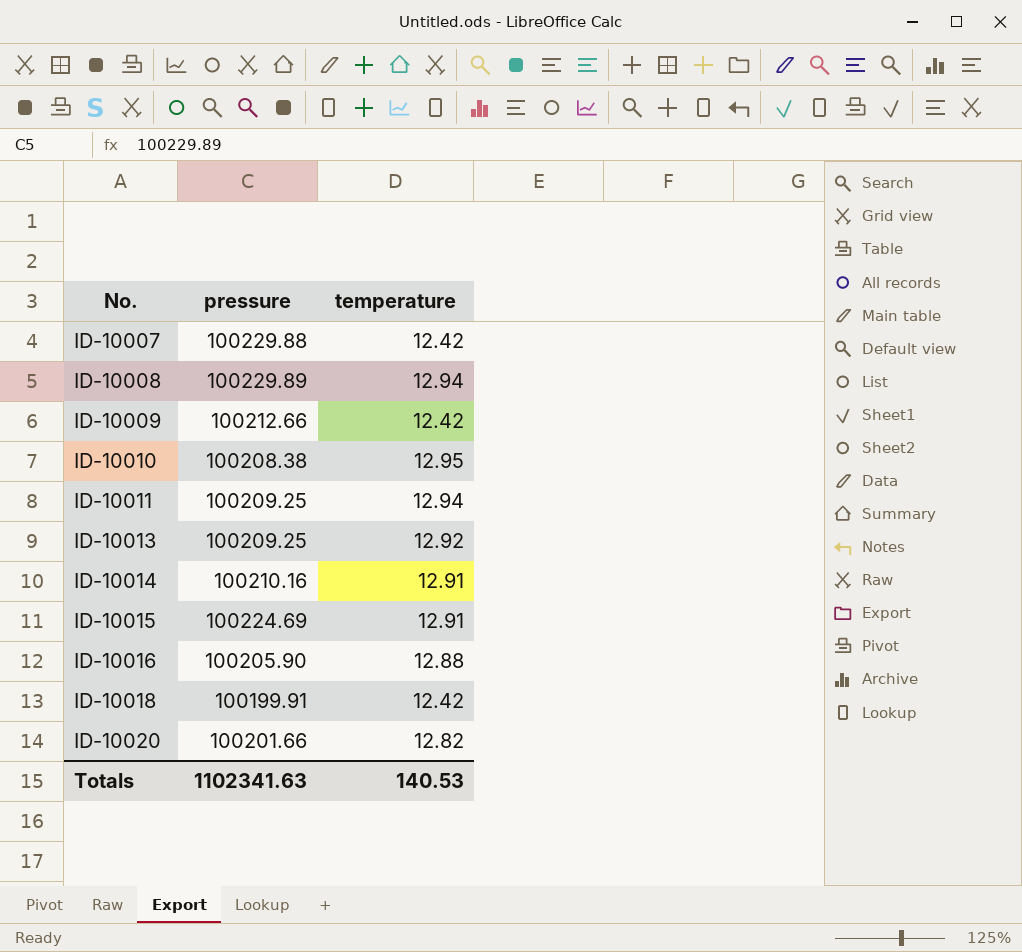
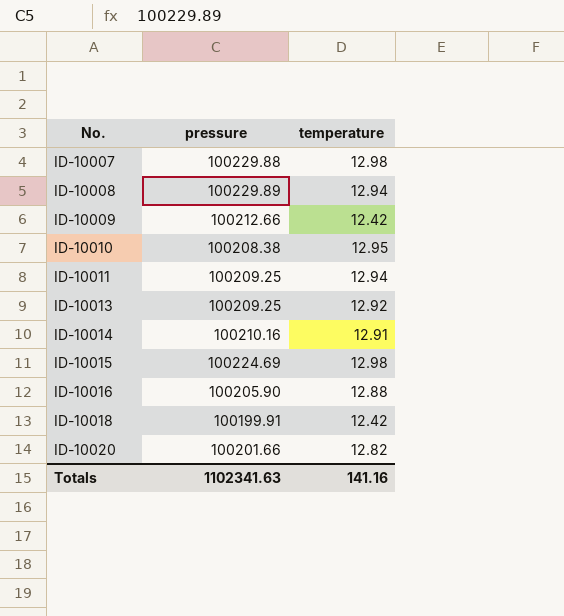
ID-10007 | temperature: 12.42 -> 12.98
ID-10015 | temperature: 12.91 -> 12.98
Totals | temperature: 140.53 -> 141.16

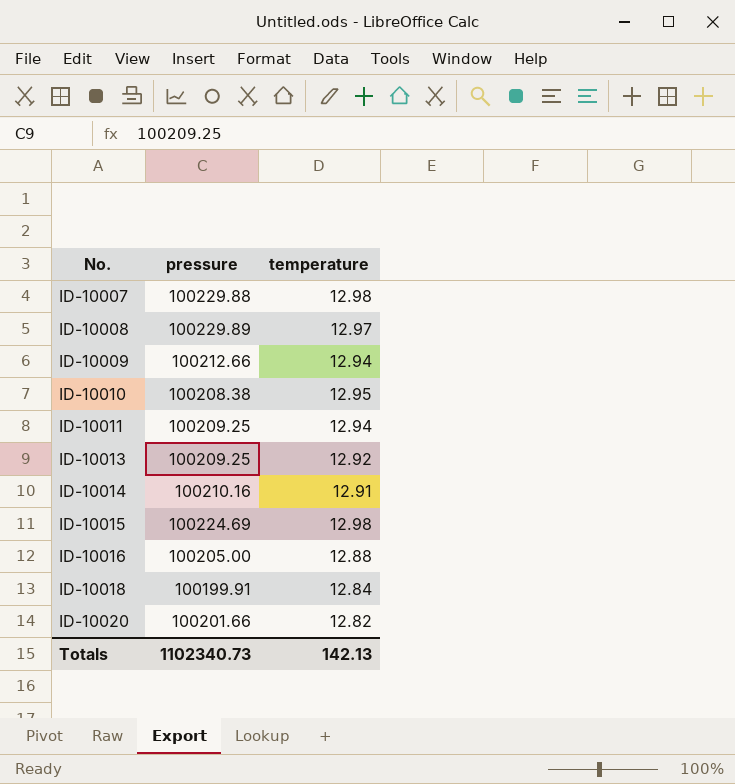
ID-10008 | temperature: 12.94 -> 12.97
ID-10009 | temperature: 12.42 -> 12.94
ID-10016 | pressure: 100205.90 -> 100205.00
ID-10018 | temperature: 12.42 -> 12.84
Totals | pressure: 1102341.63 -> 1102340.73
Totals | temperature: 141.16 -> 142.13

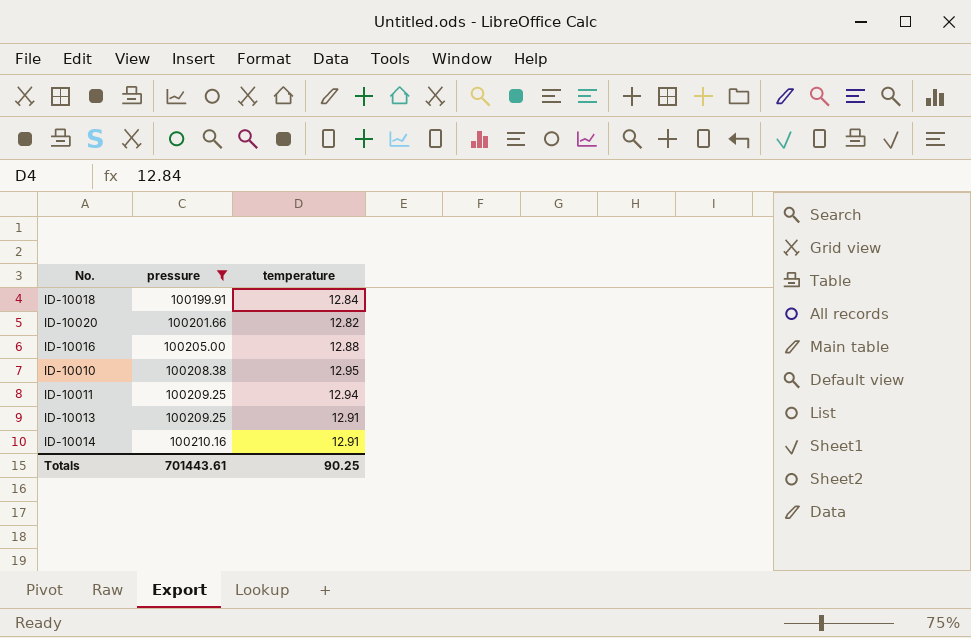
filter: none -> pressure <= 100210.16
row order: No. ascending -> pressure ascending
ID-10013 | temperature: 12.92 -> 12.91
Totals | pressure: 1102340.73 -> 701443.61
Totals | temperature: 142.13 -> 90.25

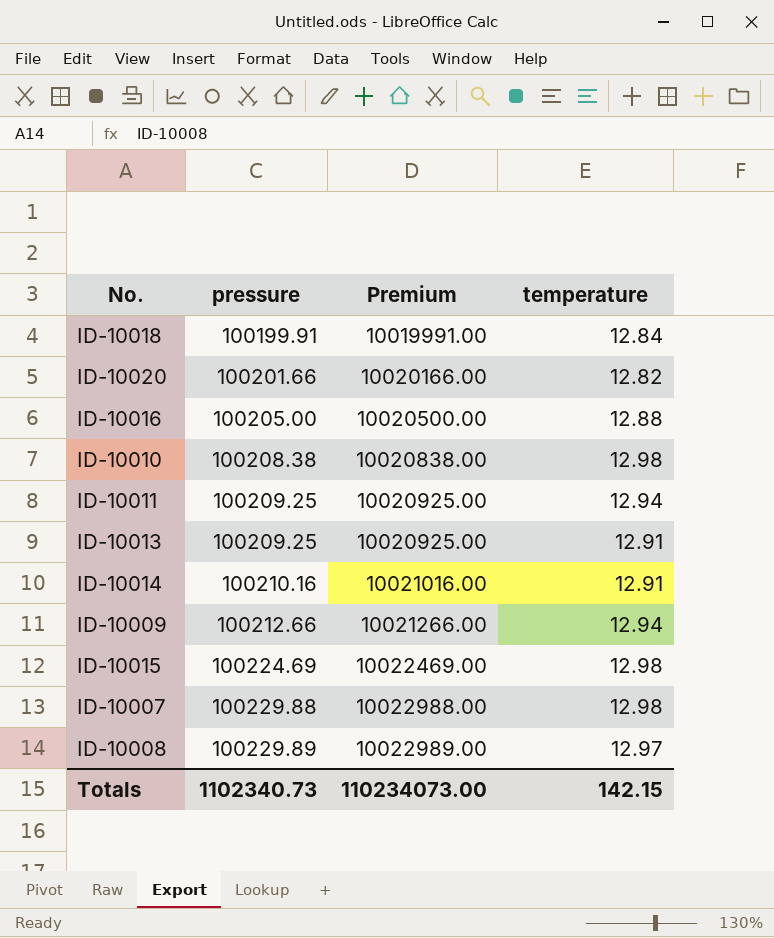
filter: pressure <= 100210.16 -> none
column Premium | formula: none -> [pressure] * 100
ID-10010 | temperature: 12.95 -> 12.98
Totals | pressure: 701443.61 -> 1102340.73
Totals | temperature: 90.25 -> 142.15

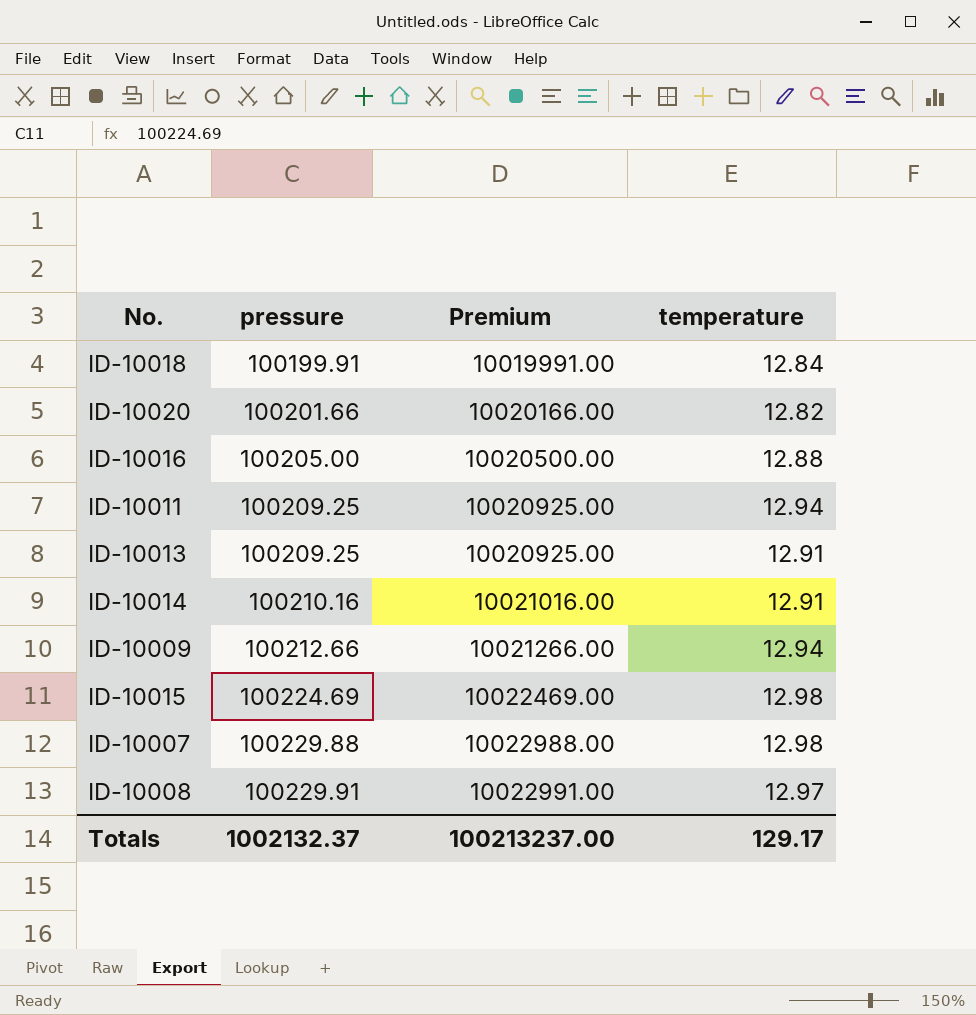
row ID-10010: 100208.38 | 10020838.00 | 12.98 -> none
ID-10008 | pressure: 100229.89 -> 100229.91
ID-10008 | Premium: 10022989.00 -> 10022991.00
Totals | pressure: 1102340.73 -> 1002132.37
Totals | Premium: 110234073.00 -> 100213237.00
Totals | temperature: 142.15 -> 129.17

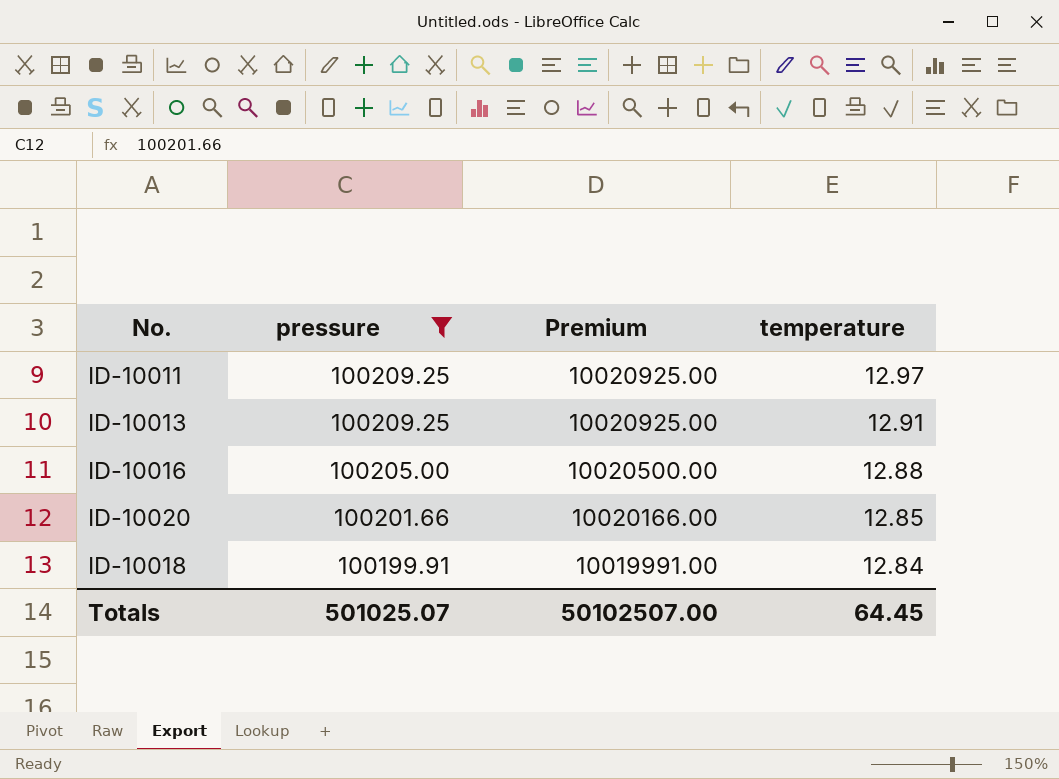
filter: none -> pressure <= 100209.25
row order: pressure ascending -> pressure descending
ID-10011 | temperature: 12.94 -> 12.97
ID-10020 | temperature: 12.82 -> 12.85
Totals | pressure: 1002132.37 -> 501025.07
Totals | Premium: 100213237.00 -> 50102507.00
Totals | temperature: 129.17 -> 64.45

